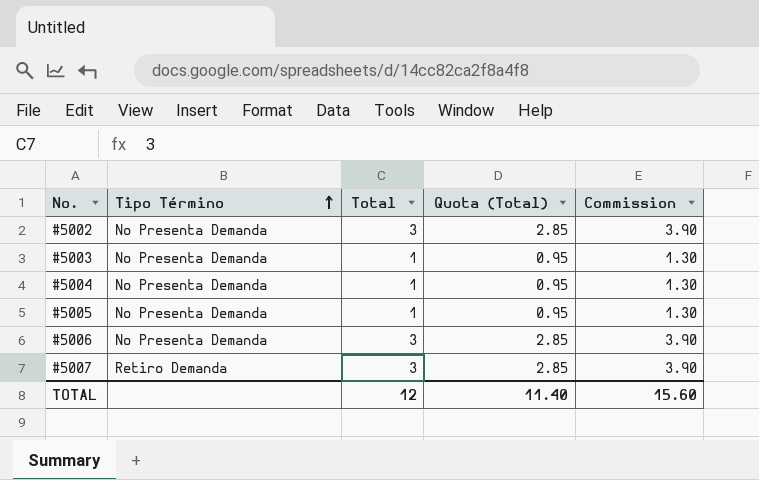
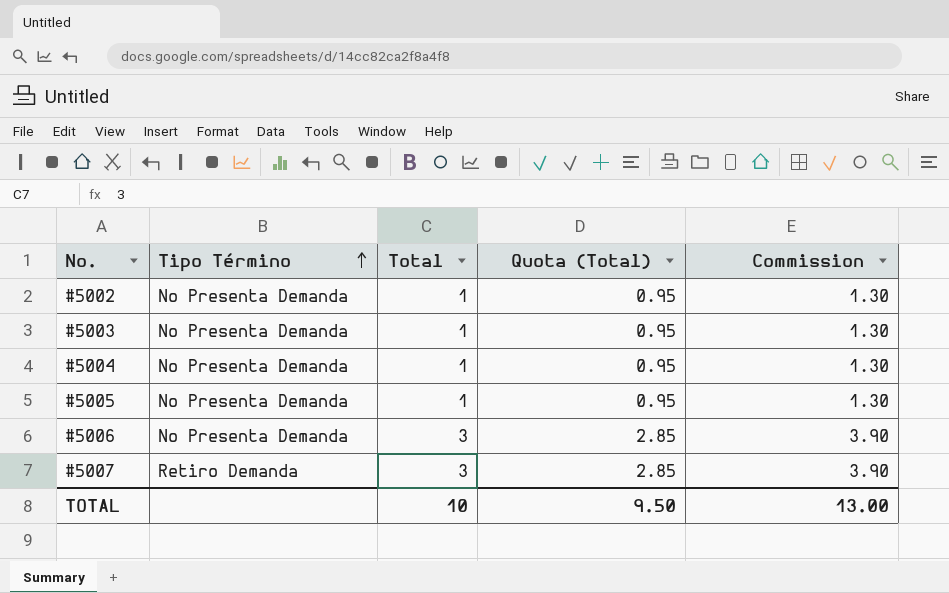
#5002 | Total: 3 -> 1
#5002 | Quota (Total): 2.85 -> 0.95
#5002 | Commission: 3.90 -> 1.30
TOTAL | Total: 12 -> 10
TOTAL | Quota (Total): 11.40 -> 9.50
TOTAL | Commission: 15.60 -> 13.00

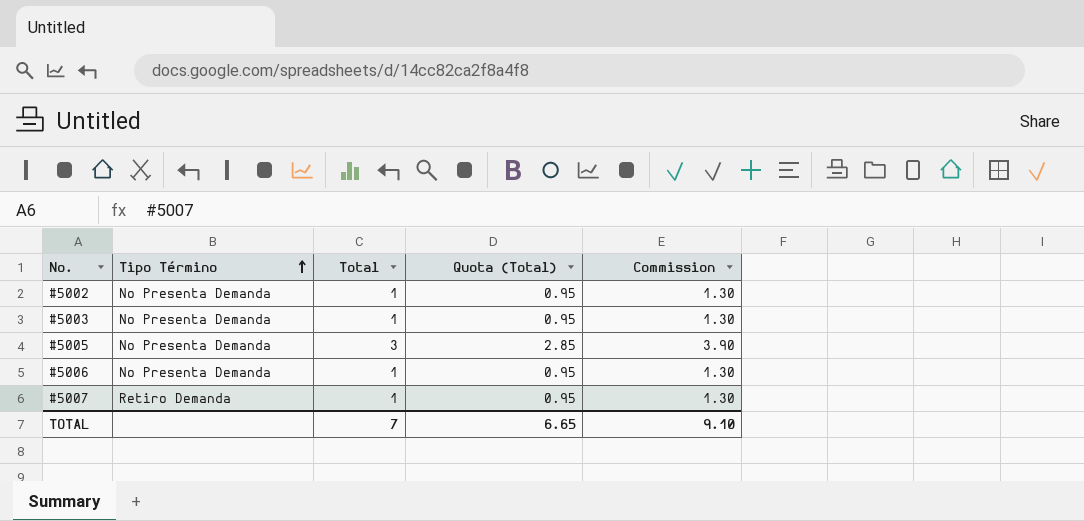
row #5004: No Presenta Demanda | 1 | 0.95 | 1.30 -> none
#5005 | Total: 1 -> 3
#5005 | Quota (Total): 0.95 -> 2.85
#5005 | Commission: 1.30 -> 3.90
#5006 | Total: 3 -> 1
#5006 | Quota (Total): 2.85 -> 0.95
#5006 | Commission: 3.90 -> 1.30
#5007 | Total: 3 -> 1
#5007 | Quota (Total): 2.85 -> 0.95
#5007 | Commission: 3.90 -> 1.30
TOTAL | Total: 10 -> 7
TOTAL | Quota (Total): 9.50 -> 6.65
TOTAL | Commission: 13.00 -> 9.10

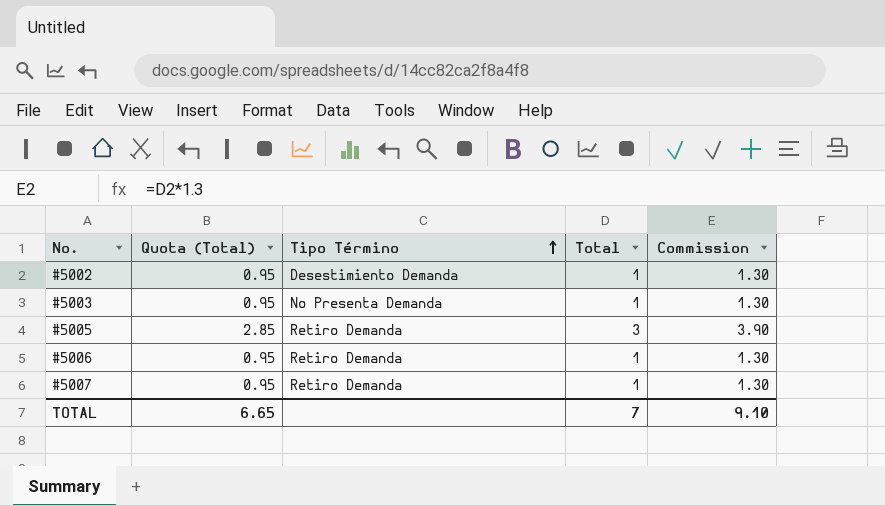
column Quota (Total) | position: 4 -> 2
#5002 | Tipo Término: No Presenta Demanda -> Desestimiento Demanda
#5005 | Tipo Término: No Presenta Demanda -> Retiro Demanda
#5006 | Tipo Término: No Presenta Demanda -> Retiro Demanda

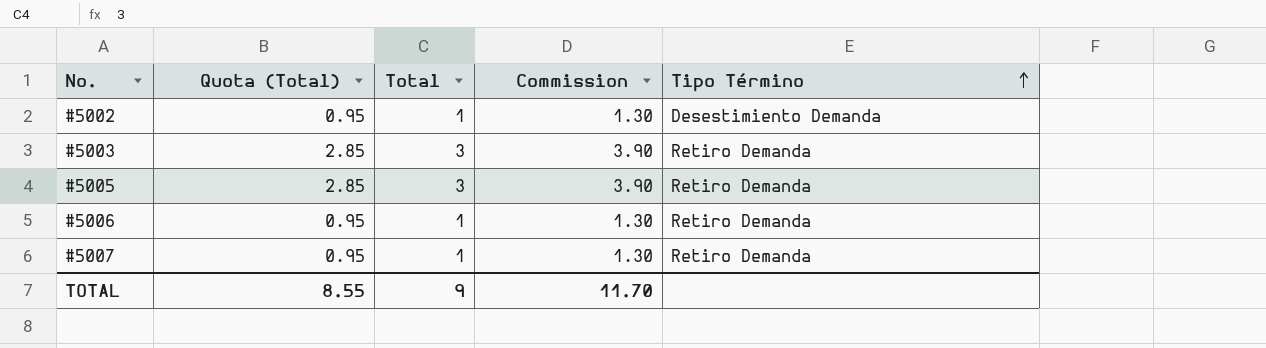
column Tipo Término | position: 3 -> 5
#5003 | Quota (Total): 0.95 -> 2.85
#5003 | Total: 1 -> 3
#5003 | Commission: 1.30 -> 3.90
#5003 | Tipo Término: No Presenta Demanda -> Retiro Demanda
TOTAL | Quota (Total): 6.65 -> 8.55
TOTAL | Total: 7 -> 9
TOTAL | Commission: 9.10 -> 11.70

